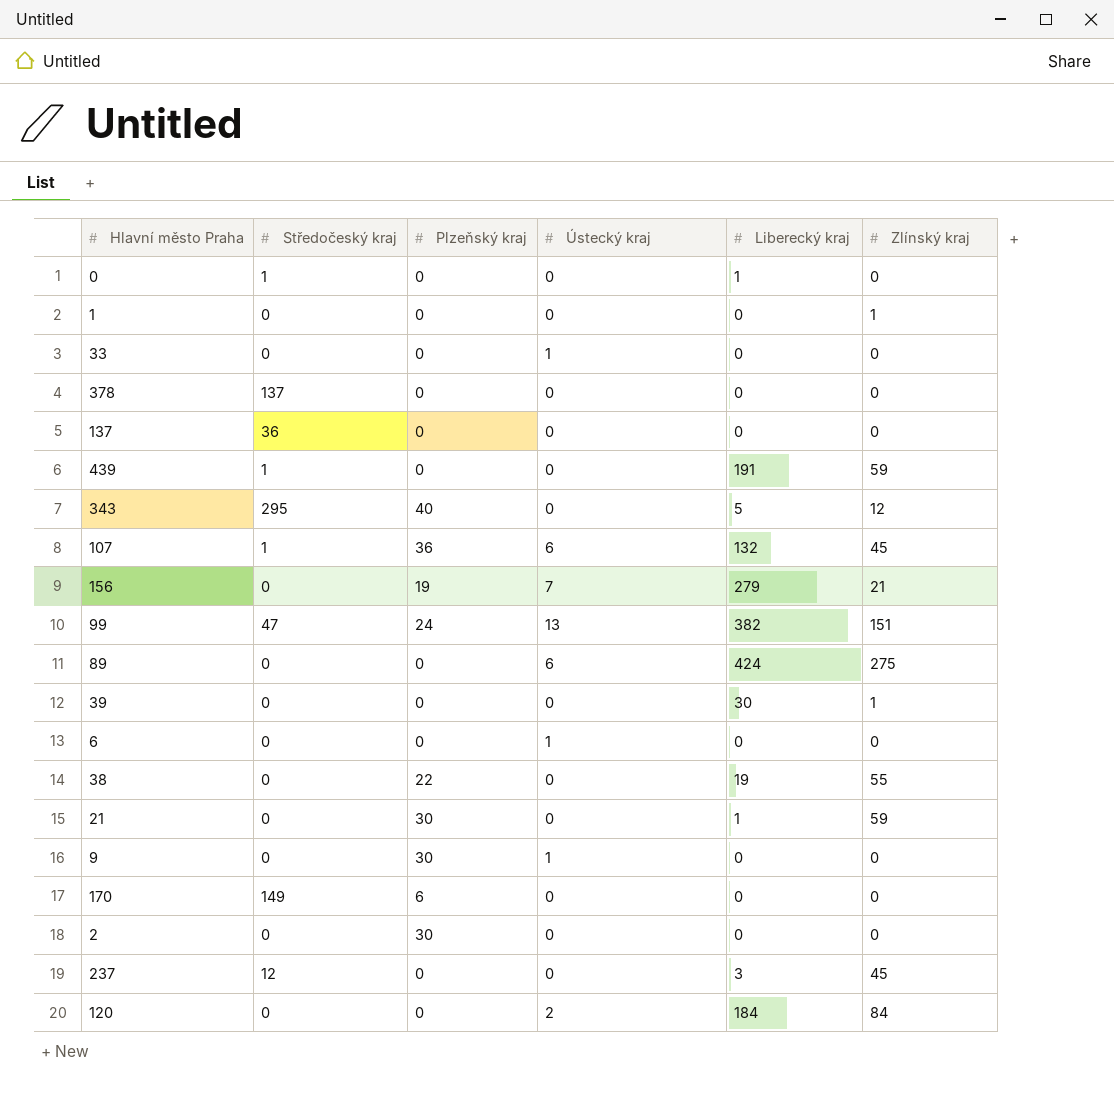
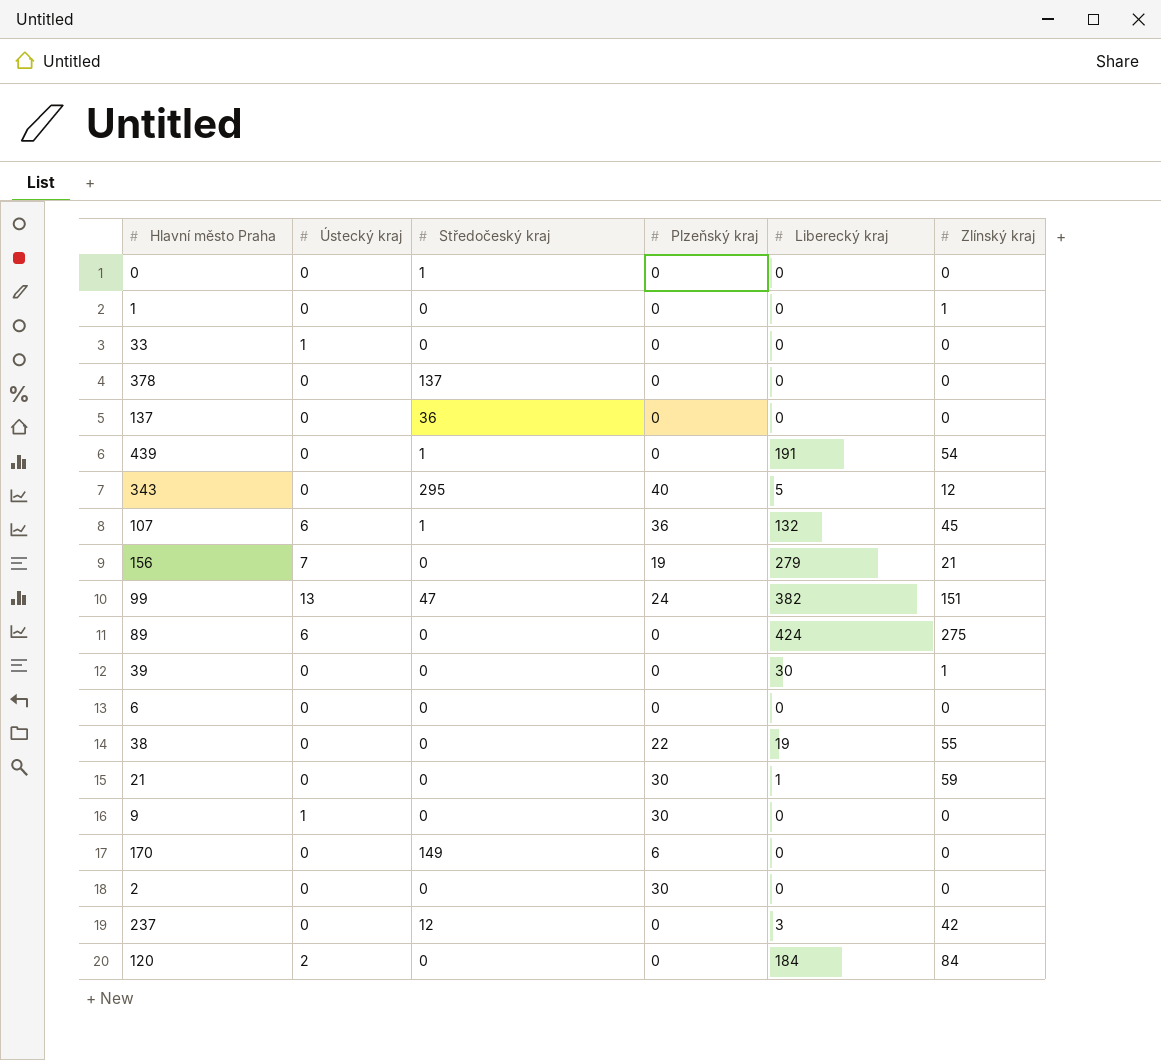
column Ústecký kraj | position: 4 -> 2
0 | Liberecký kraj: 1 -> 0
439 | Zlínský kraj: 59 -> 54
6 | Ústecký kraj: 1 -> 0
237 | Zlínský kraj: 45 -> 42

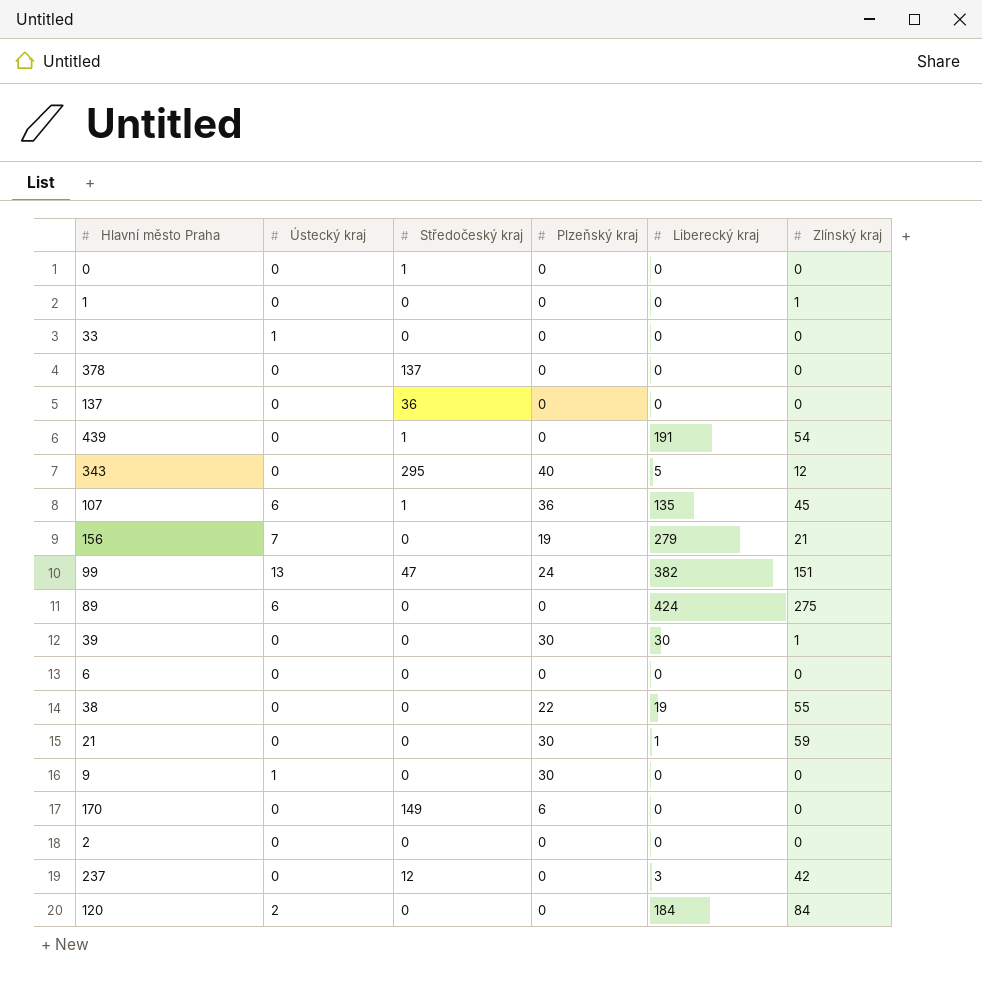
107 | Liberecký kraj: 132 -> 135
39 | Plzeňský kraj: 0 -> 30
2 | Plzeňský kraj: 30 -> 0

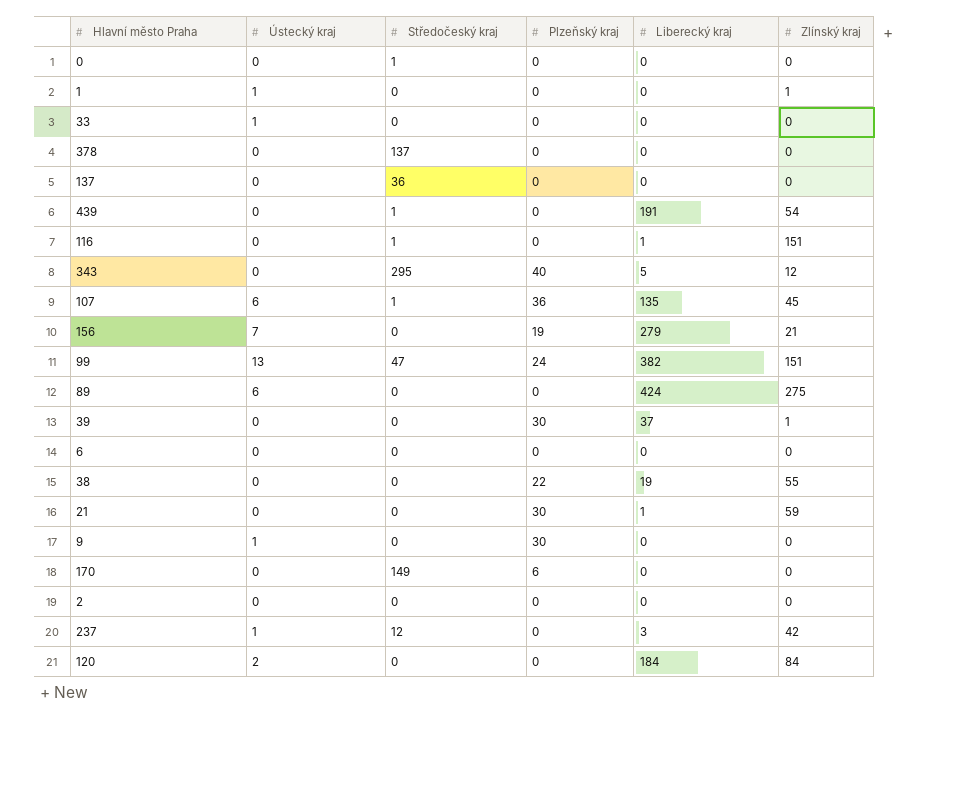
1 | Ústecký kraj: 0 -> 1
row 116: none -> 0 | 1 | 0 | 1 | 151
39 | Liberecký kraj: 30 -> 37
237 | Ústecký kraj: 0 -> 1

